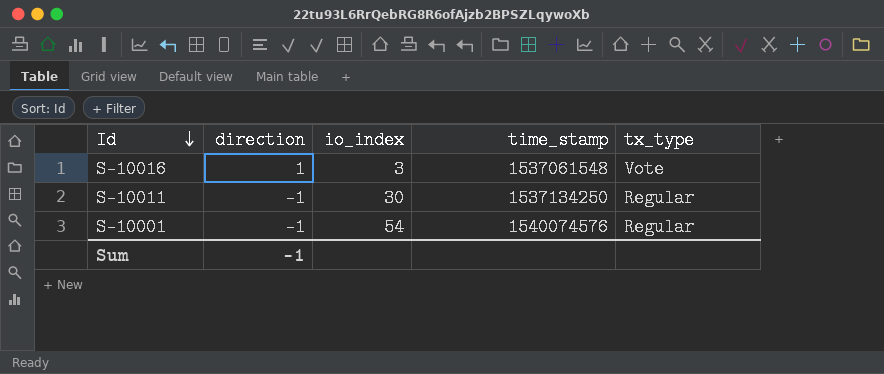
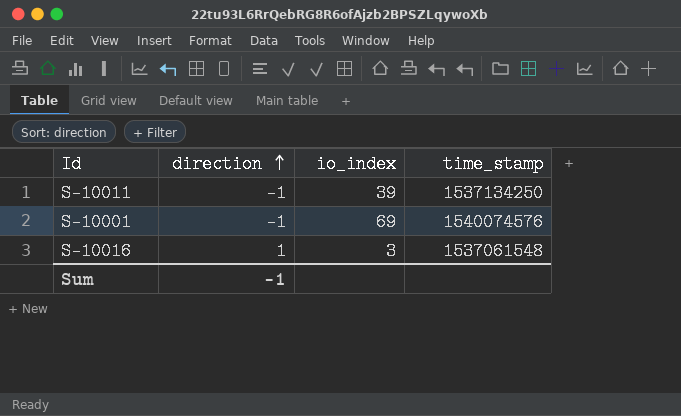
row order: Id descending -> direction ascending
column tx_type | position: 5 -> none
S-10011 | io_index: 30 -> 39
S-10001 | io_index: 54 -> 69

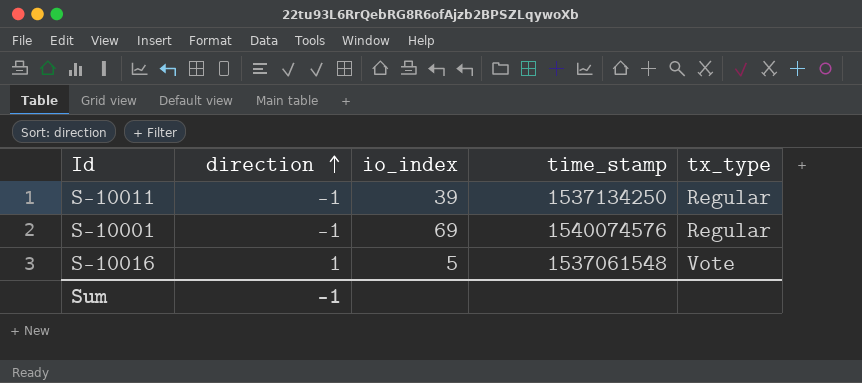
column tx_type | position: none -> 5
S-10016 | io_index: 3 -> 5

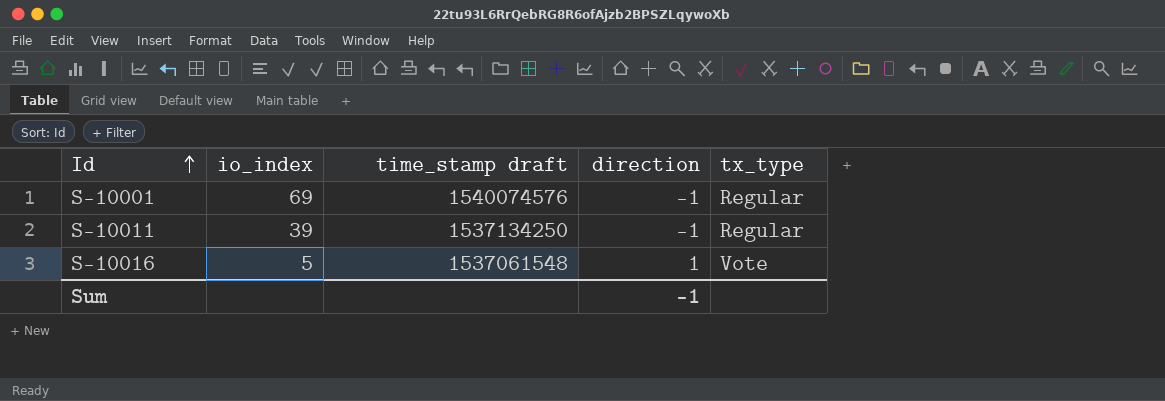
row order: direction ascending -> Id ascending
column name: time_stamp -> time_stamp draft
column direction | position: 2 -> 4

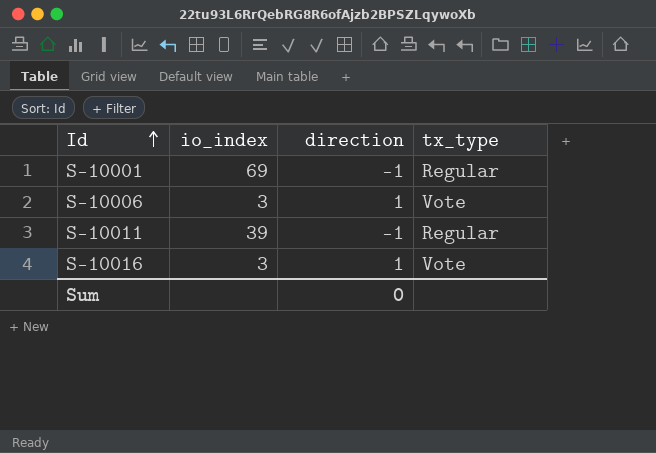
column time_stamp draft | position: 3 -> none
row S-10006: none -> 3 | 1 | Vote
S-10016 | io_index: 5 -> 3
Sum | direction: -1 -> 0

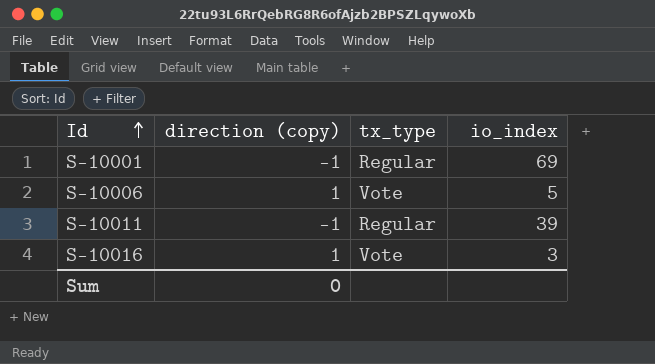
column name: direction -> direction (copy)
column io_index | position: 2 -> 4
S-10006 | io_index: 3 -> 5

